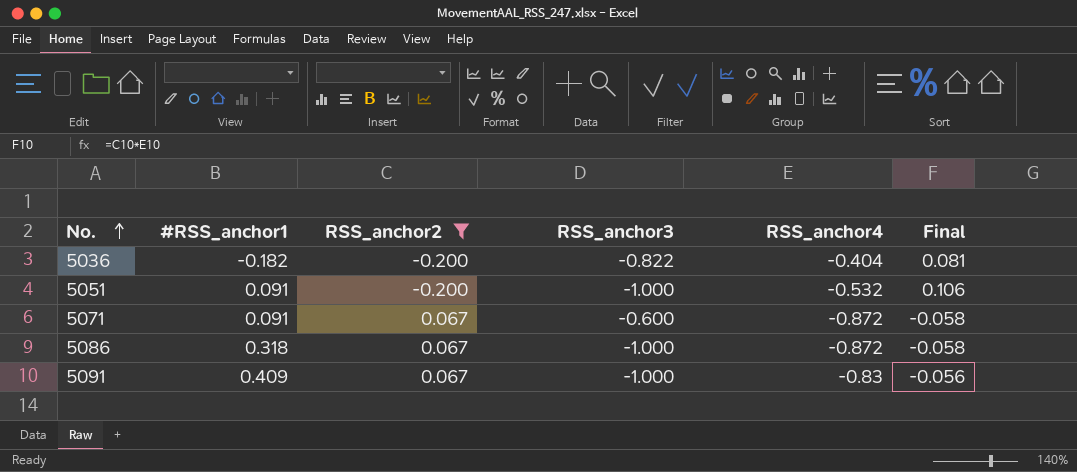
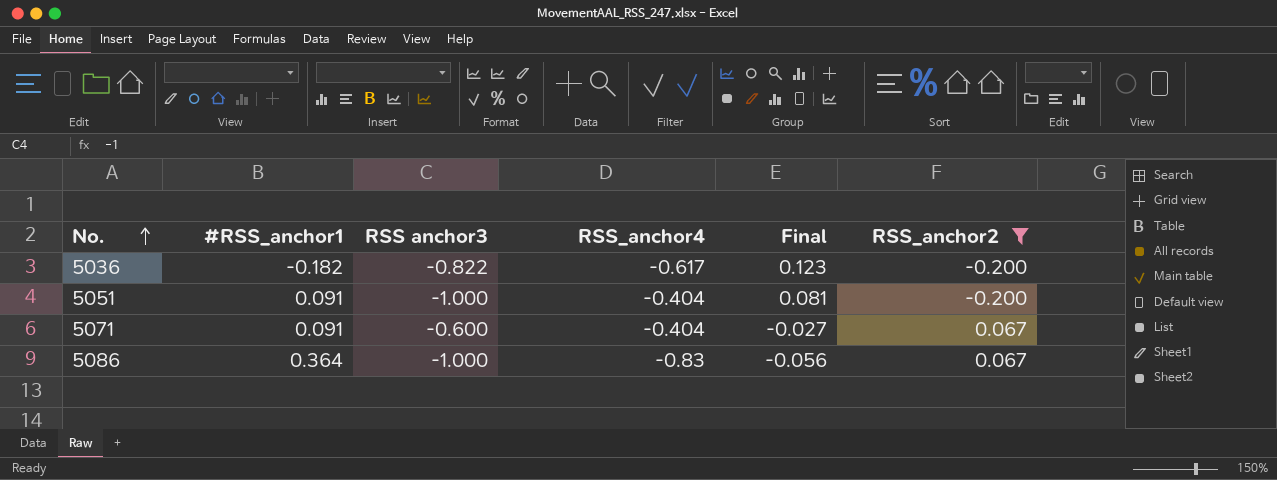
column name: RSS_anchor3 -> RSS anchor3
column RSS_anchor2 | position: 3 -> 6
row 5091: 0.409 | 0.067 | -1.000 | -0.83 | -0.056 -> none
5036 | RSS_anchor4: -0.404 -> -0.617
5036 | Final: 0.081 -> 0.123
5051 | RSS_anchor4: -0.532 -> -0.404
5051 | Final: 0.106 -> 0.081
5071 | RSS_anchor4: -0.872 -> -0.404
5071 | Final: -0.058 -> -0.027
5086 | #RSS_anchor1: 0.318 -> 0.364
5086 | RSS_anchor4: -0.872 -> -0.83
5086 | Final: -0.058 -> -0.056

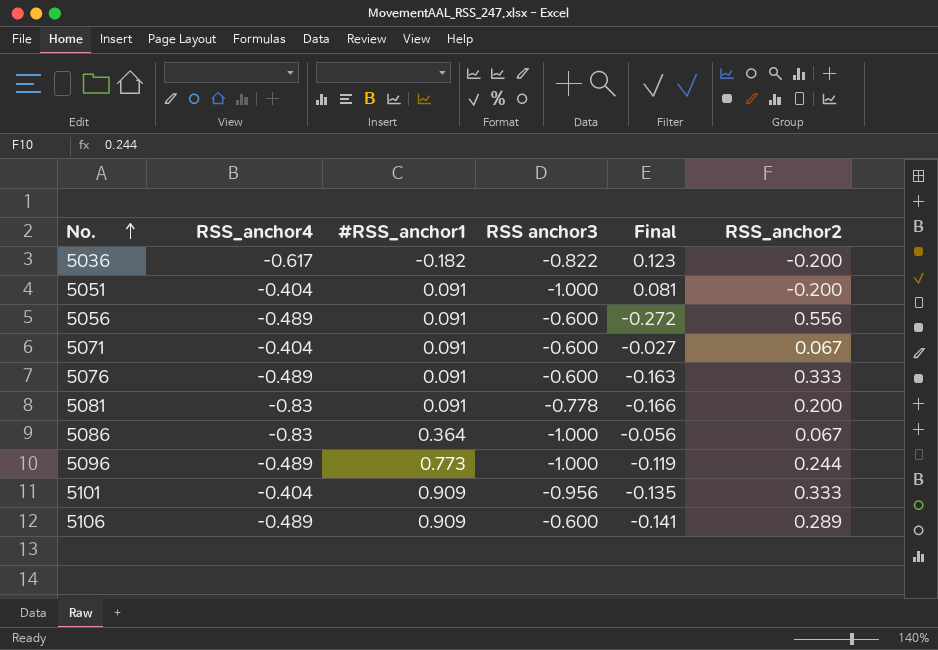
filter: RSS_anchor2 <= 0.067 -> none
column RSS_anchor4 | position: 4 -> 2

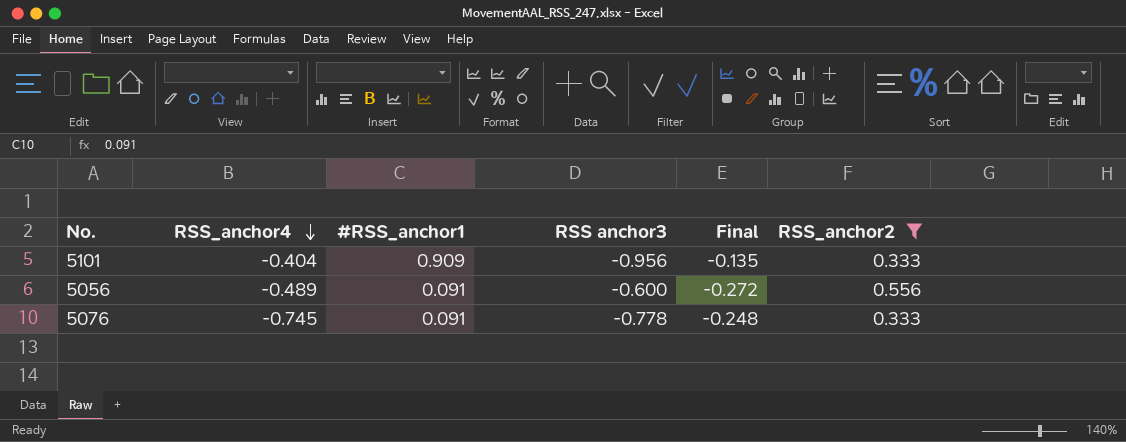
filter: none -> RSS_anchor2 >= 0.333
row order: No. ascending -> RSS_anchor4 descending
5076 | RSS_anchor4: -0.489 -> -0.745
5076 | RSS anchor3: -0.600 -> -0.778
5076 | Final: -0.163 -> -0.248

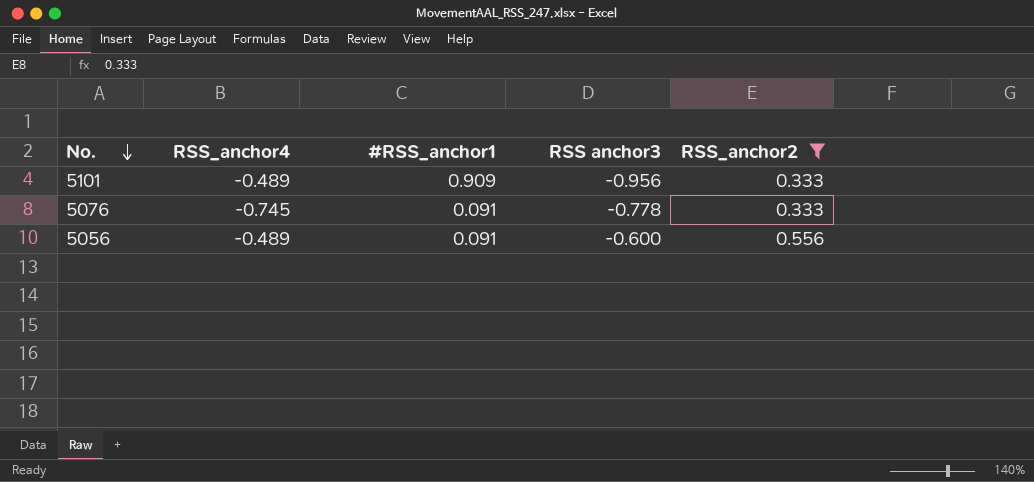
row order: RSS_anchor4 descending -> No. descending
column Final | formula: [RSS_anchor4] * [RSS_anchor2] -> none
5101 | RSS_anchor4: -0.404 -> -0.489

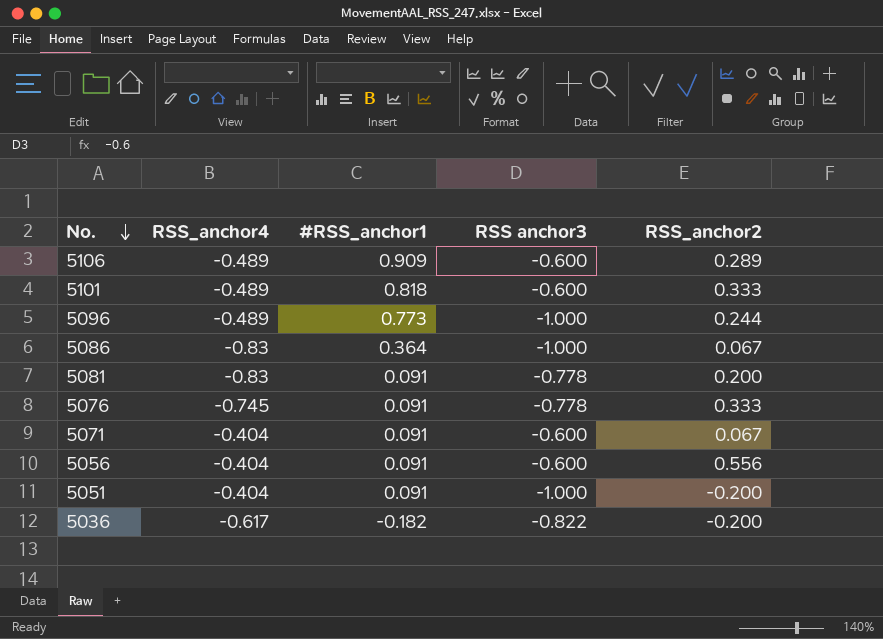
filter: RSS_anchor2 >= 0.333 -> none
5101 | #RSS_anchor1: 0.909 -> 0.818
5101 | RSS anchor3: -0.956 -> -0.600
5056 | RSS_anchor4: -0.489 -> -0.404

